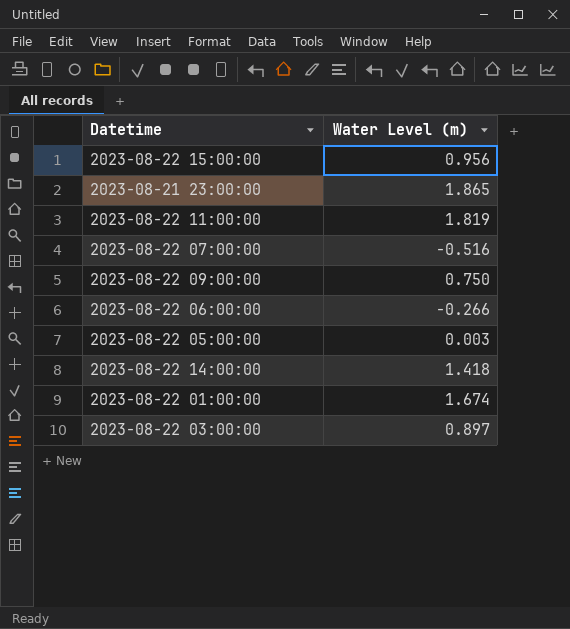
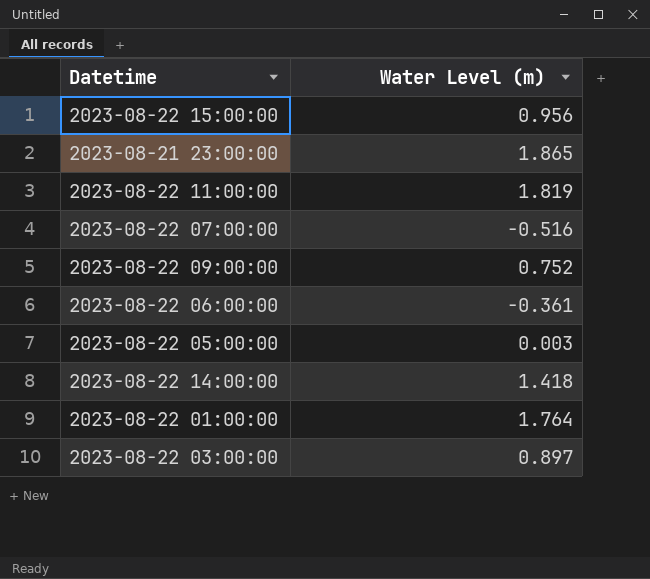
2023-08-22 09:00:00 | Water Level (m): 0.750 -> 0.752
2023-08-22 06:00:00 | Water Level (m): -0.266 -> -0.361
2023-08-22 01:00:00 | Water Level (m): 1.674 -> 1.764

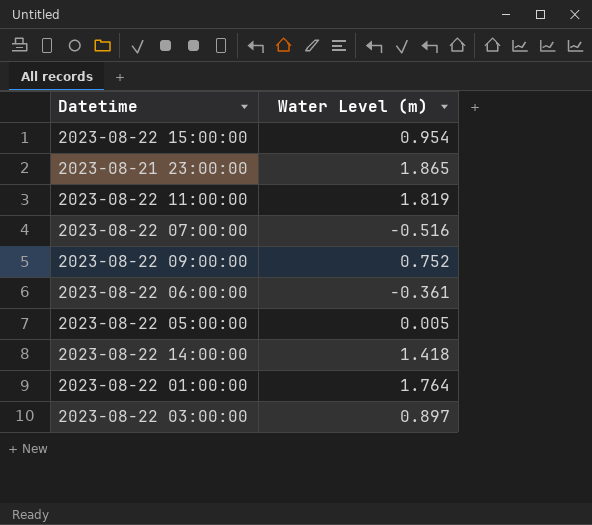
2023-08-22 15:00:00 | Water Level (m): 0.956 -> 0.954
2023-08-22 05:00:00 | Water Level (m): 0.003 -> 0.005

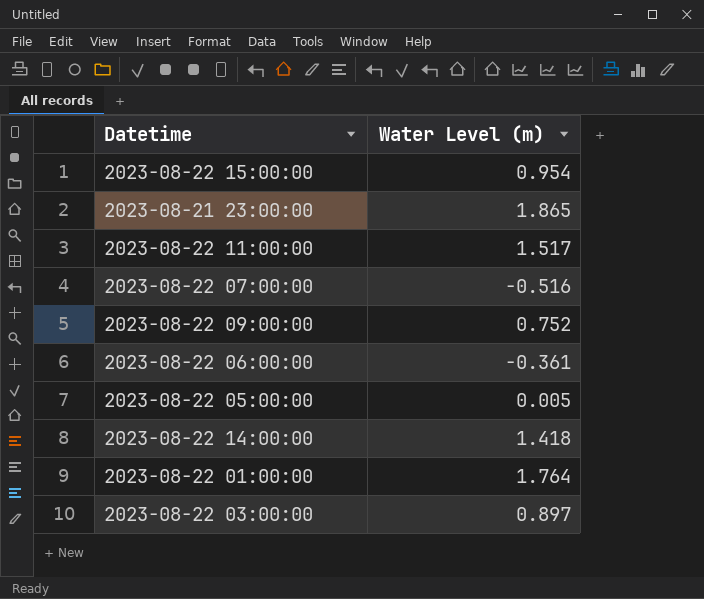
2023-08-22 11:00:00 | Water Level (m): 1.819 -> 1.517

